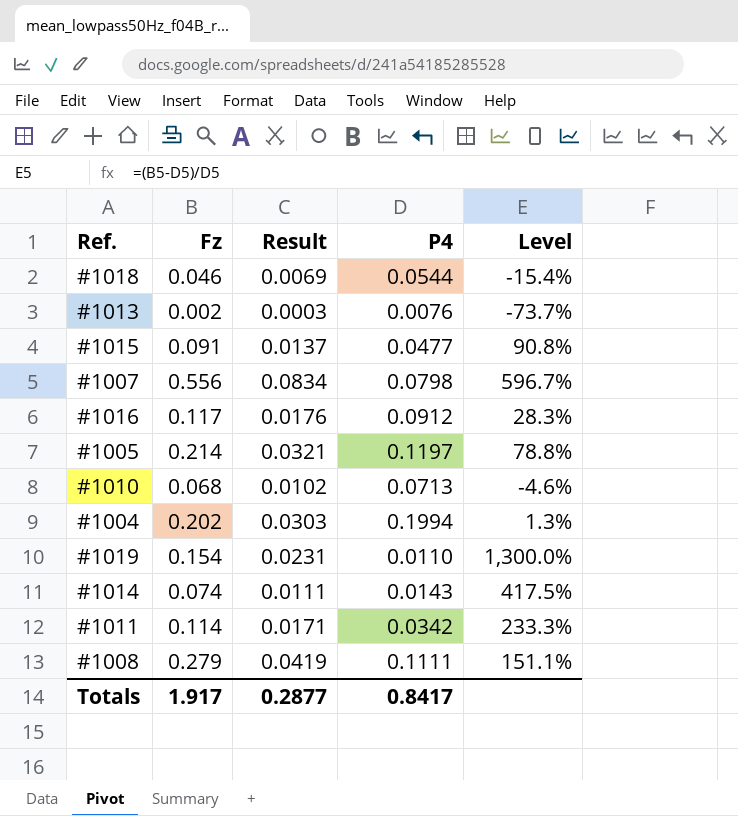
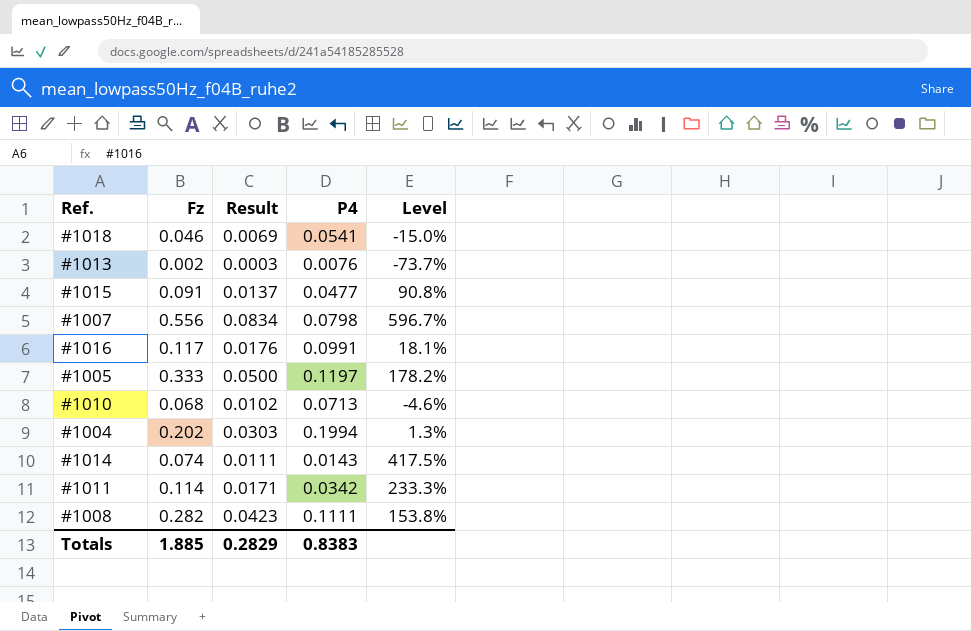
row #1019: 0.154 | 0.0231 | 0.0110 | 1,300.0% -> none
#1018 | P4: 0.0544 -> 0.0541
#1018 | Level: -15.4% -> -15.0%
#1016 | P4: 0.0912 -> 0.0991
#1016 | Level: 28.3% -> 18.1%
#1005 | Fz: 0.214 -> 0.333
#1005 | Result: 0.0321 -> 0.0500
#1005 | Level: 78.8% -> 178.2%
#1008 | Fz: 0.279 -> 0.282
#1008 | Result: 0.0419 -> 0.0423
#1008 | Level: 151.1% -> 153.8%
Totals | Fz: 1.917 -> 1.885
Totals | Result: 0.2877 -> 0.2829
Totals | P4: 0.8417 -> 0.8383

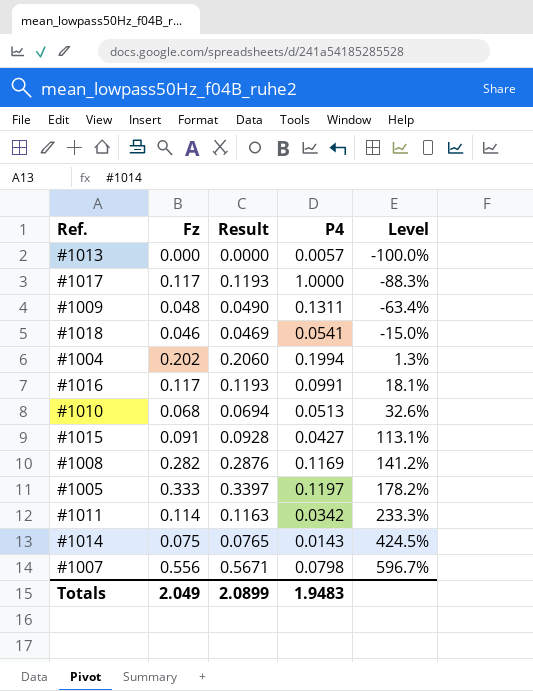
row order: none -> Level ascending
column Result | formula: [Fz] * 0.15 -> [Fz] * 1.02
#1013 | Fz: 0.002 -> 0.000
#1013 | P4: 0.0076 -> 0.0057
#1013 | Level: -73.7% -> -100.0%
row #1017: none -> 0.117 | 0.1193 | 1.0000 | -88.3%
row #1009: none -> 0.048 | 0.0490 | 0.1311 | -63.4%
#1010 | P4: 0.0713 -> 0.0513
#1010 | Level: -4.6% -> 32.6%
#1015 | P4: 0.0477 -> 0.0427
#1015 | Level: 90.8% -> 113.1%
#1008 | P4: 0.1111 -> 0.1169
#1008 | Level: 153.8% -> 141.2%
#1014 | Fz: 0.074 -> 0.075
#1014 | Level: 417.5% -> 424.5%
Totals | Fz: 1.885 -> 2.049
Totals | Result: 0.2829 -> 2.0899
Totals | P4: 0.8383 -> 1.9483

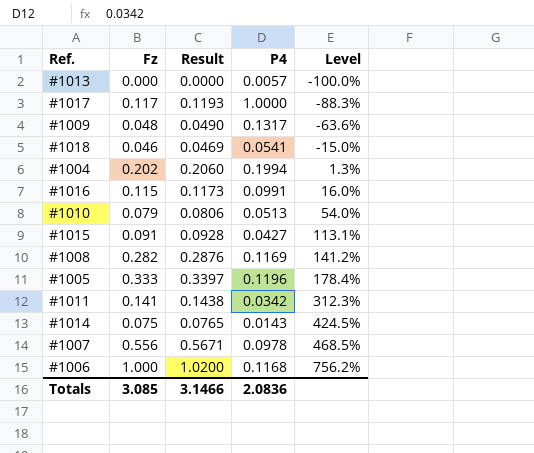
#1009 | P4: 0.1311 -> 0.1317
#1009 | Level: -63.4% -> -63.6%
#1016 | Fz: 0.117 -> 0.115
#1016 | Result: 0.1193 -> 0.1173
#1016 | Level: 18.1% -> 16.0%
#1010 | Fz: 0.068 -> 0.079
#1010 | Result: 0.0694 -> 0.0806
#1010 | Level: 32.6% -> 54.0%
#1005 | P4: 0.1197 -> 0.1196
#1005 | Level: 178.2% -> 178.4%
#1011 | Fz: 0.114 -> 0.141
#1011 | Result: 0.1163 -> 0.1438
#1011 | Level: 233.3% -> 312.3%
#1007 | P4: 0.0798 -> 0.0978
#1007 | Level: 596.7% -> 468.5%
row #1006: none -> 1.000 | 1.0200 | 0.1168 | 756.2%
Totals | Fz: 2.049 -> 3.085
Totals | Result: 2.0899 -> 3.1466
Totals | P4: 1.9483 -> 2.0836

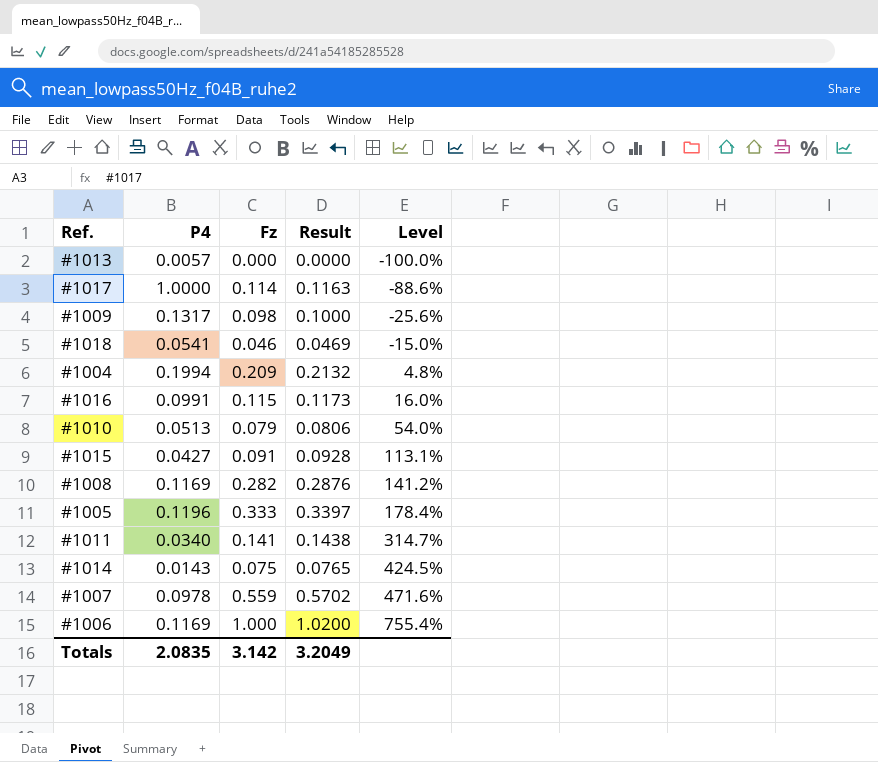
column P4 | position: 4 -> 2
#1017 | Fz: 0.117 -> 0.114
#1017 | Result: 0.1193 -> 0.1163
#1017 | Level: -88.3% -> -88.6%
#1009 | Fz: 0.048 -> 0.098
#1009 | Result: 0.0490 -> 0.1000
#1009 | Level: -63.6% -> -25.6%
#1004 | Fz: 0.202 -> 0.209
#1004 | Result: 0.2060 -> 0.2132
#1004 | Level: 1.3% -> 4.8%
#1011 | P4: 0.0342 -> 0.0340
#1011 | Level: 312.3% -> 314.7%
#1007 | Fz: 0.556 -> 0.559
#1007 | Result: 0.5671 -> 0.5702
#1007 | Level: 468.5% -> 471.6%
#1006 | P4: 0.1168 -> 0.1169
#1006 | Level: 756.2% -> 755.4%
Totals | P4: 2.0836 -> 2.0835
Totals | Fz: 3.085 -> 3.142
Totals | Result: 3.1466 -> 3.2049

